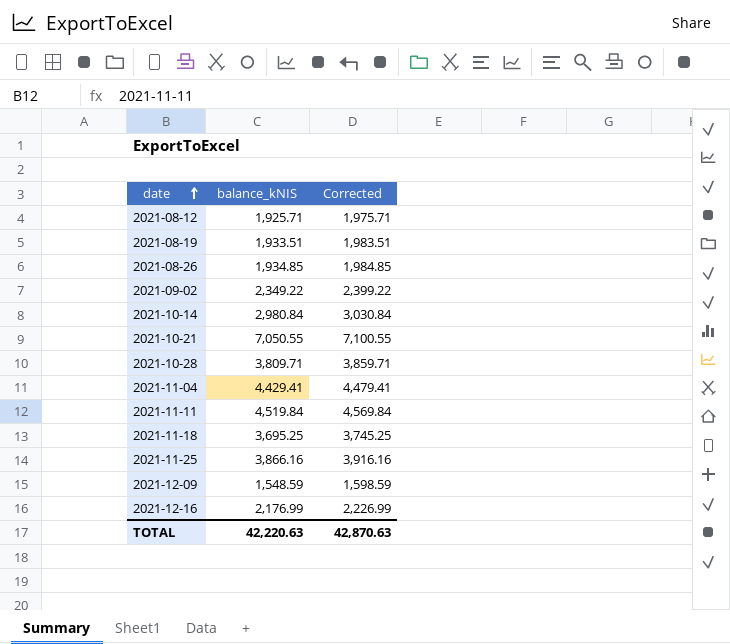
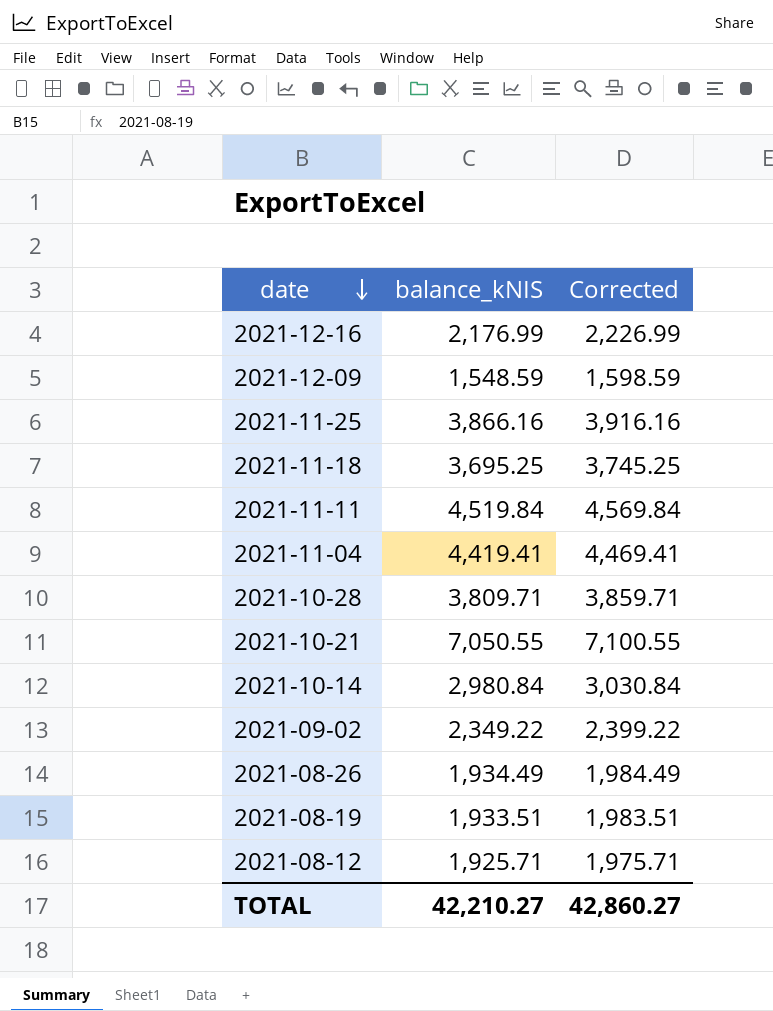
row order: date ascending -> date descending
2021-11-04 | balance_kNIS: 4,429.41 -> 4,419.41
2021-11-04 | Corrected: 4,479.41 -> 4,469.41
2021-08-26 | balance_kNIS: 1,934.85 -> 1,934.49
2021-08-26 | Corrected: 1,984.85 -> 1,984.49
TOTAL | balance_kNIS: 42,220.63 -> 42,210.27
TOTAL | Corrected: 42,870.63 -> 42,860.27

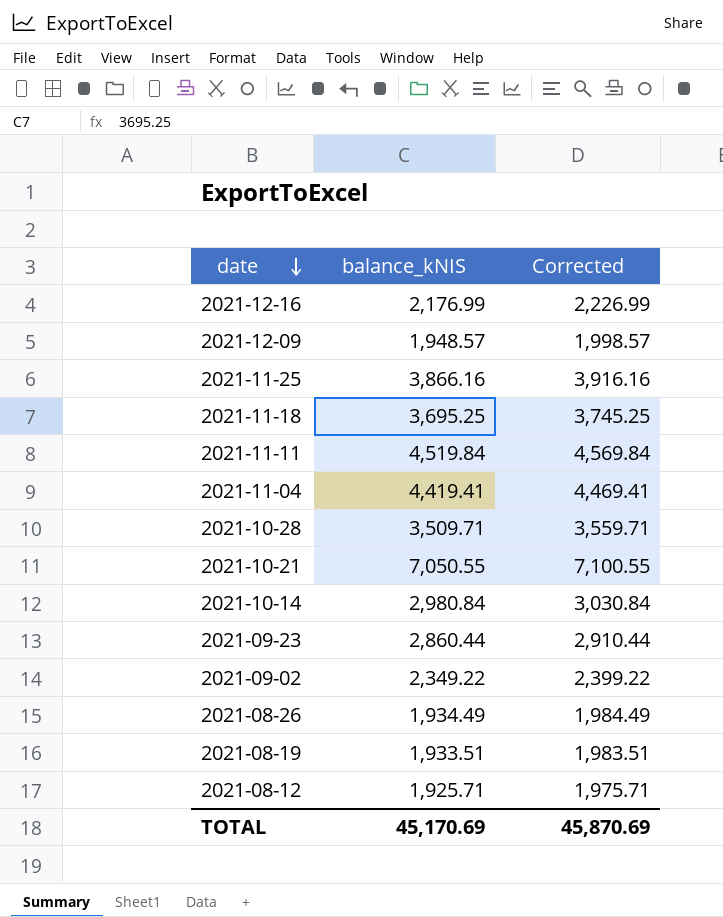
2021-12-09 | balance_kNIS: 1,548.59 -> 1,948.57
2021-12-09 | Corrected: 1,598.59 -> 1,998.57
2021-10-28 | balance_kNIS: 3,809.71 -> 3,509.71
2021-10-28 | Corrected: 3,859.71 -> 3,559.71
row 2021-09-23: none -> 2,860.44 | 2,910.44
TOTAL | balance_kNIS: 42,210.27 -> 45,170.69
TOTAL | Corrected: 42,860.27 -> 45,870.69

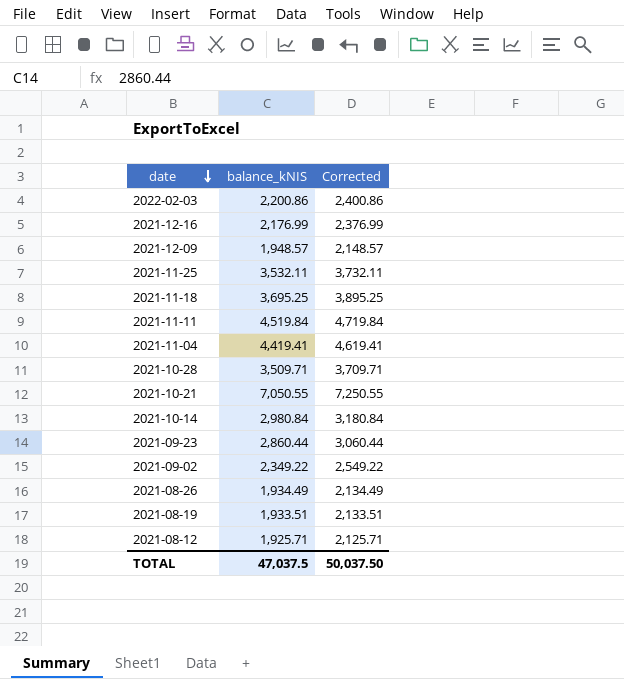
column Corrected | formula: [balance_kNIS] + 50 -> [balance_kNIS] + 200
row 2022-02-03: none -> 2,200.86 | 2,400.86
2021-11-25 | balance_kNIS: 3,866.16 -> 3,532.11
TOTAL | balance_kNIS: 45,170.69 -> 47,037.5
TOTAL | Corrected: 45,870.69 -> 50,037.50

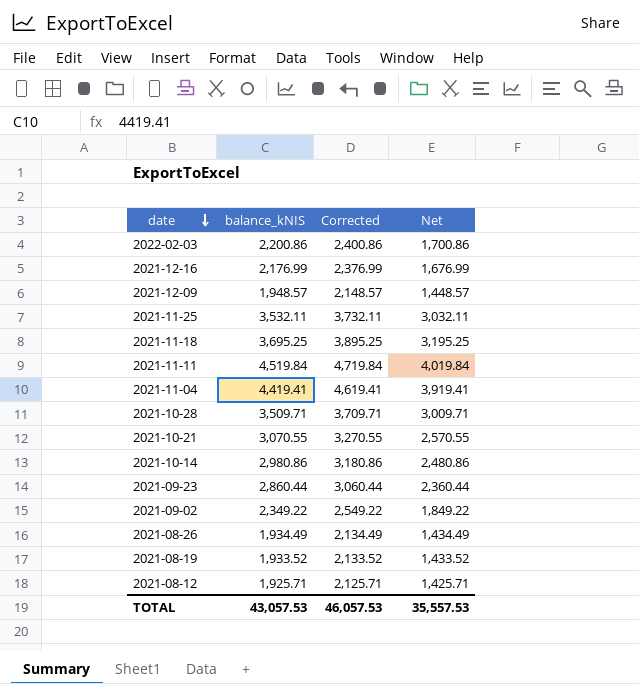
column Net | formula: none -> [balance_kNIS] - 500
2021-10-21 | balance_kNIS: 7,050.55 -> 3,070.55
2021-10-21 | Corrected: 7,250.55 -> 3,270.55
2021-10-14 | balance_kNIS: 2,980.84 -> 2,980.86
2021-10-14 | Corrected: 3,180.84 -> 3,180.86
2021-08-19 | balance_kNIS: 1,933.51 -> 1,933.52
2021-08-19 | Corrected: 2,133.51 -> 2,133.52
TOTAL | balance_kNIS: 47,037.5 -> 43,057.53
TOTAL | Corrected: 50,037.50 -> 46,057.53

